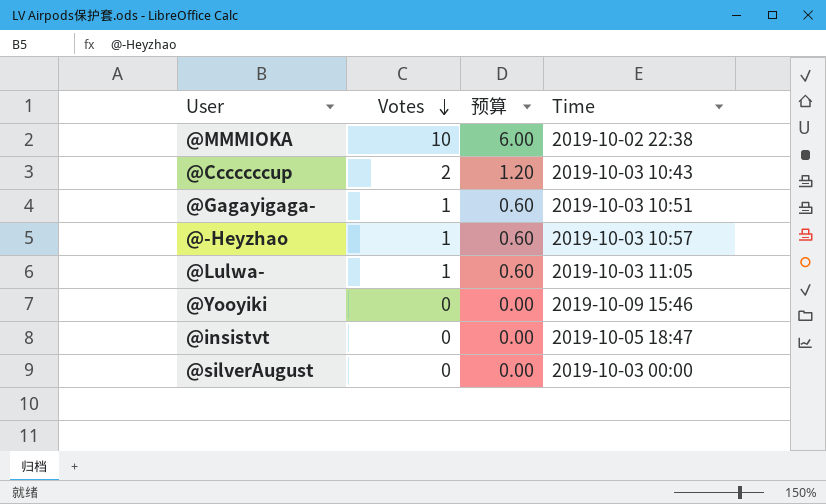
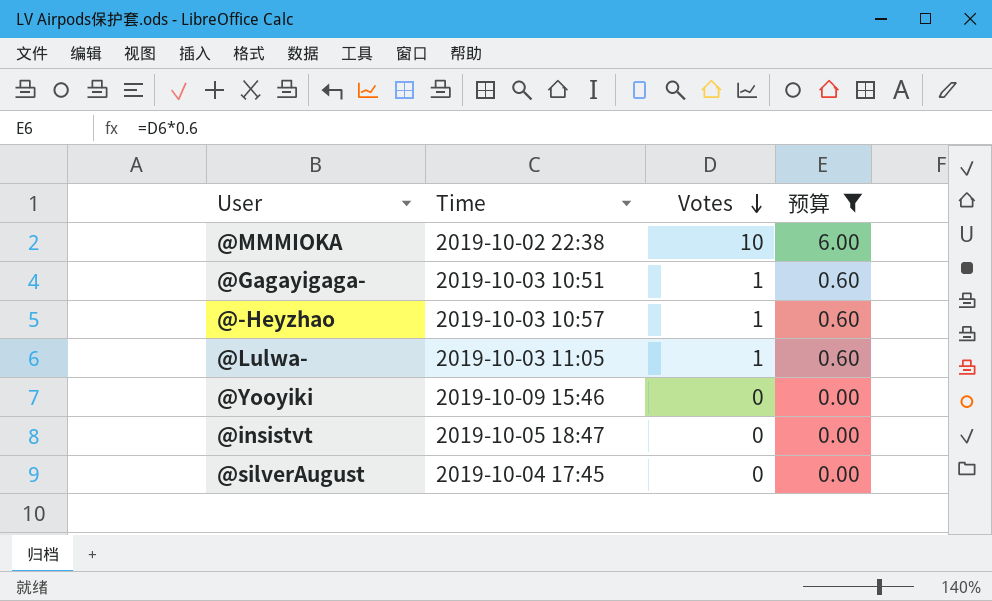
filter: none -> 预算 != 1.20
column Time | position: 4 -> 2
@silverAugust | Time: 2019-10-03 00:00 -> 2019-10-04 17:45

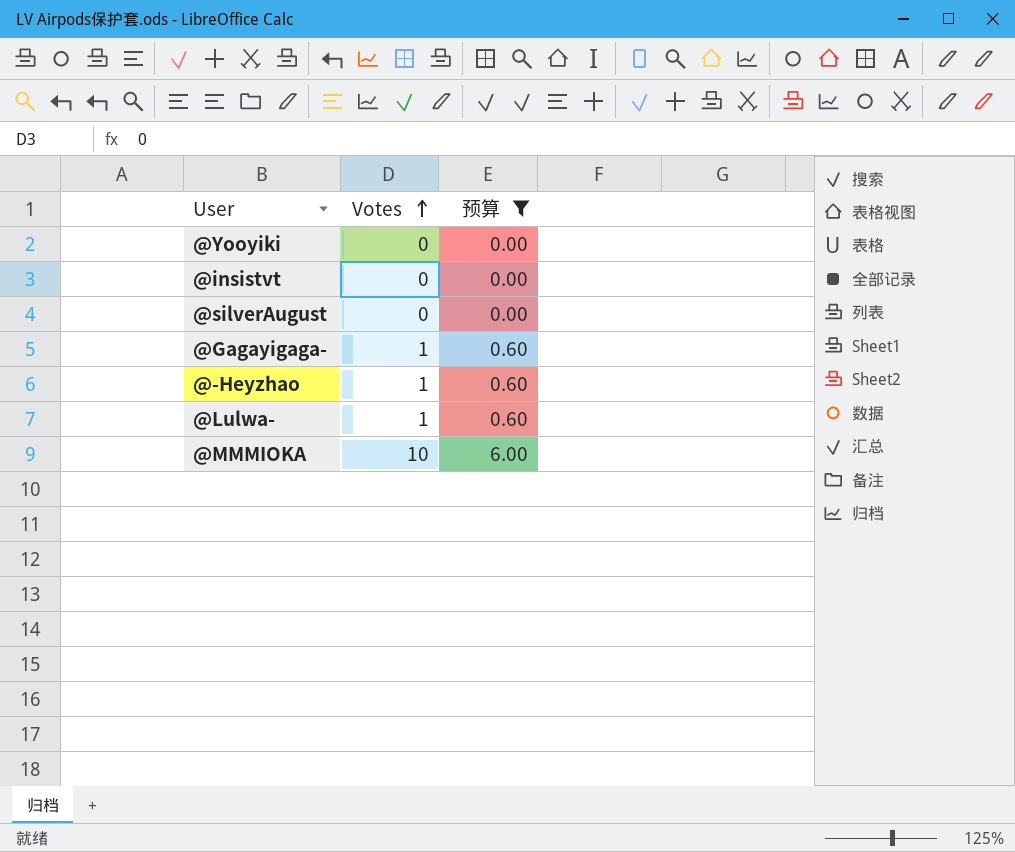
row order: Votes descending -> Votes ascending
column Time | position: 2 -> none

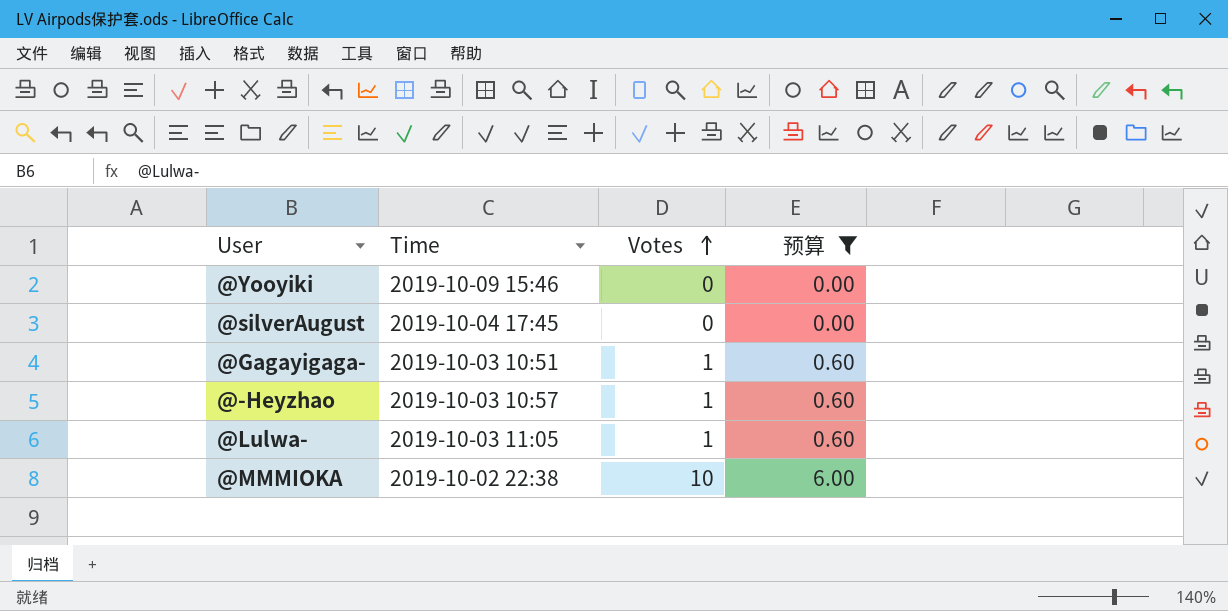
column Time | position: none -> 2
row @insistvt: 0 | 0.00 -> none

